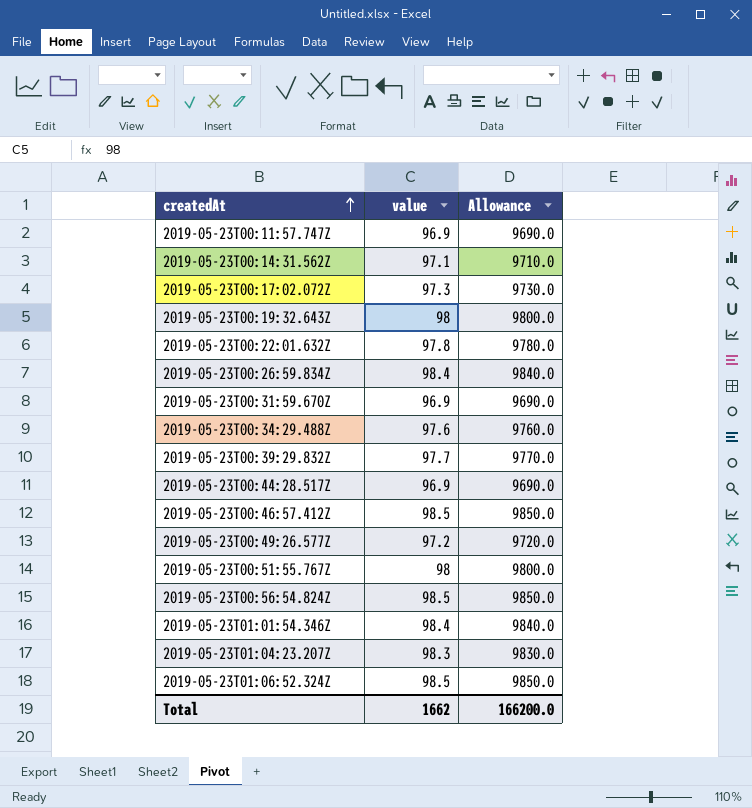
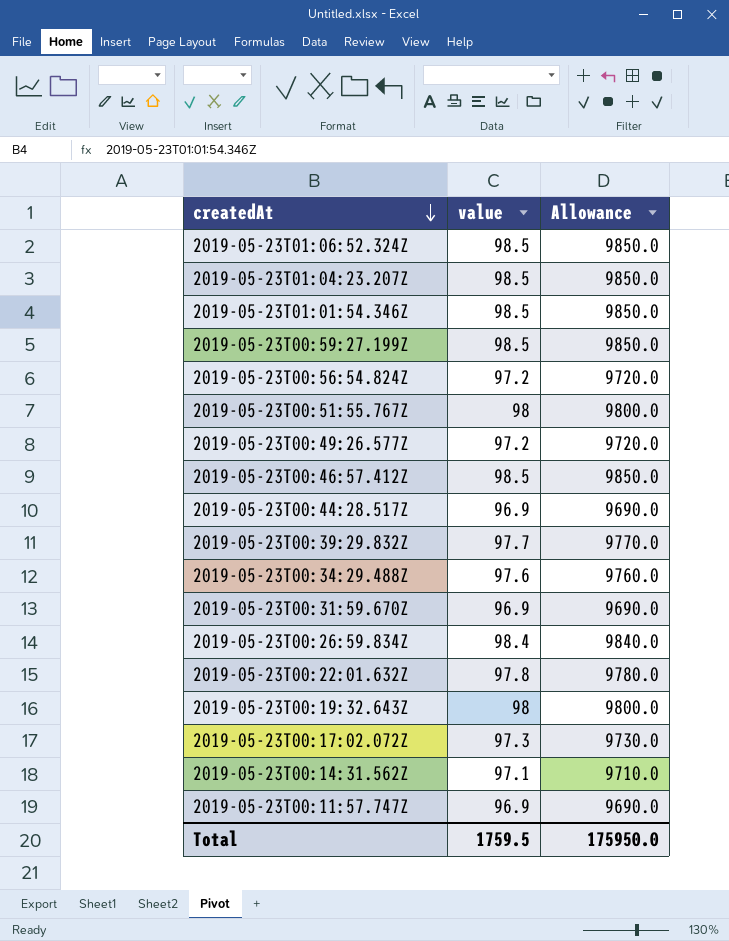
row order: createdAt ascending -> createdAt descending
2019-05-23T01:04:23.207Z | value: 98.3 -> 98.5
2019-05-23T01:04:23.207Z | Allowance: 9830.0 -> 9850.0
2019-05-23T01:01:54.346Z | value: 98.4 -> 98.5
2019-05-23T01:01:54.346Z | Allowance: 9840.0 -> 9850.0
row 2019-05-23T00:59:27.199Z: none -> 98.5 | 9850.0
2019-05-23T00:56:54.824Z | value: 98.5 -> 97.2
2019-05-23T00:56:54.824Z | Allowance: 9850.0 -> 9720.0
Total | value: 1662 -> 1759.5
Total | Allowance: 166200.0 -> 175950.0

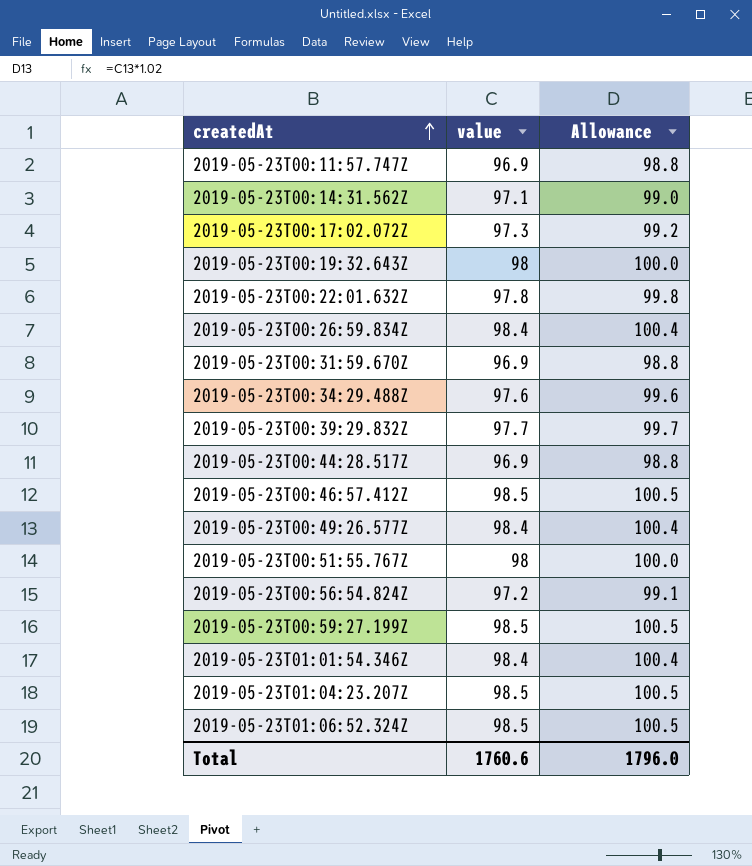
row order: createdAt descending -> createdAt ascending
column Allowance | formula: [value] * 100 -> [value] * 1.02
2019-05-23T00:49:26.577Z | value: 97.2 -> 98.4
2019-05-23T01:01:54.346Z | value: 98.5 -> 98.4
Total | value: 1759.5 -> 1760.6
Total | Allowance: 175950.0 -> 1796.0

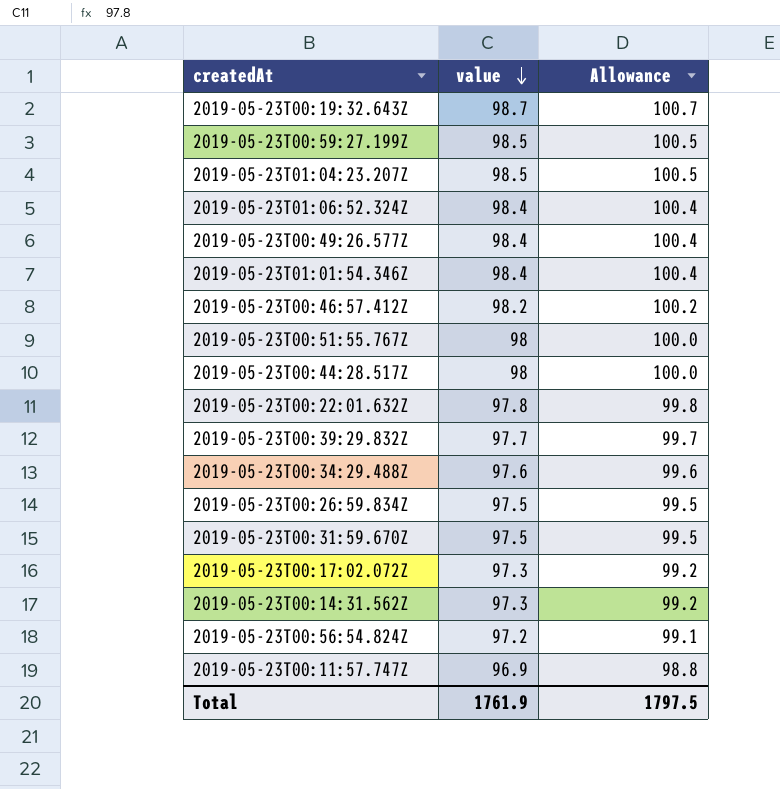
row order: createdAt ascending -> value descending
2019-05-23T00:19:32.643Z | value: 98 -> 98.7
2019-05-23T00:19:32.643Z | Allowance: 100.0 -> 100.7
2019-05-23T01:06:52.324Z | value: 98.5 -> 98.4
2019-05-23T01:06:52.324Z | Allowance: 100.5 -> 100.4
2019-05-23T00:46:57.412Z | value: 98.5 -> 98.2
2019-05-23T00:46:57.412Z | Allowance: 100.5 -> 100.2
2019-05-23T00:44:28.517Z | value: 96.9 -> 98
2019-05-23T00:44:28.517Z | Allowance: 98.8 -> 100.0
2019-05-23T00:26:59.834Z | value: 98.4 -> 97.5
2019-05-23T00:26:59.834Z | Allowance: 100.4 -> 99.5
2019-05-23T00:31:59.670Z | value: 96.9 -> 97.5
2019-05-23T00:31:59.670Z | Allowance: 98.8 -> 99.5
2019-05-23T00:14:31.562Z | value: 97.1 -> 97.3
2019-05-23T00:14:31.562Z | Allowance: 99.0 -> 99.2
Total | value: 1760.6 -> 1761.9
Total | Allowance: 1796.0 -> 1797.5

